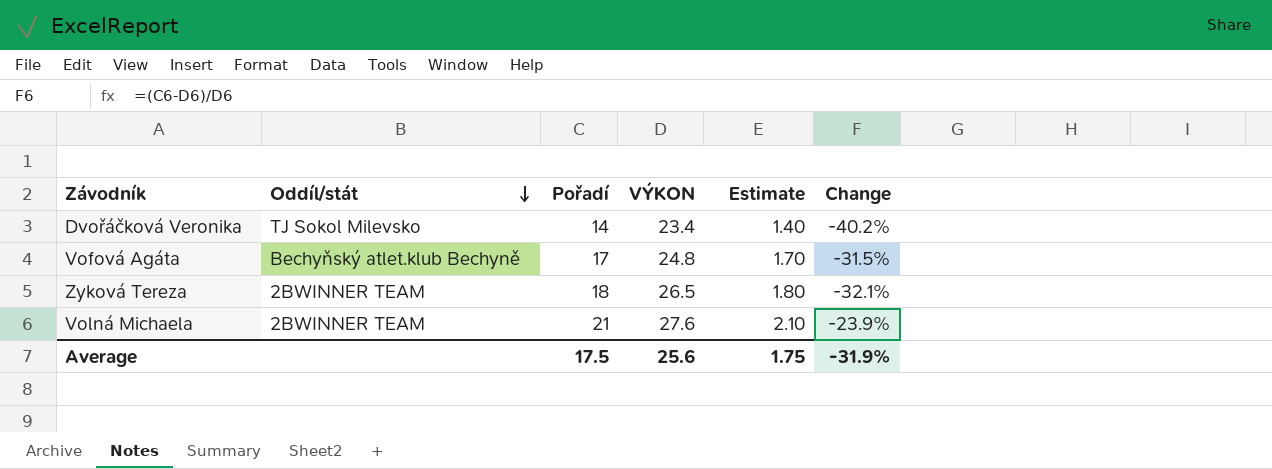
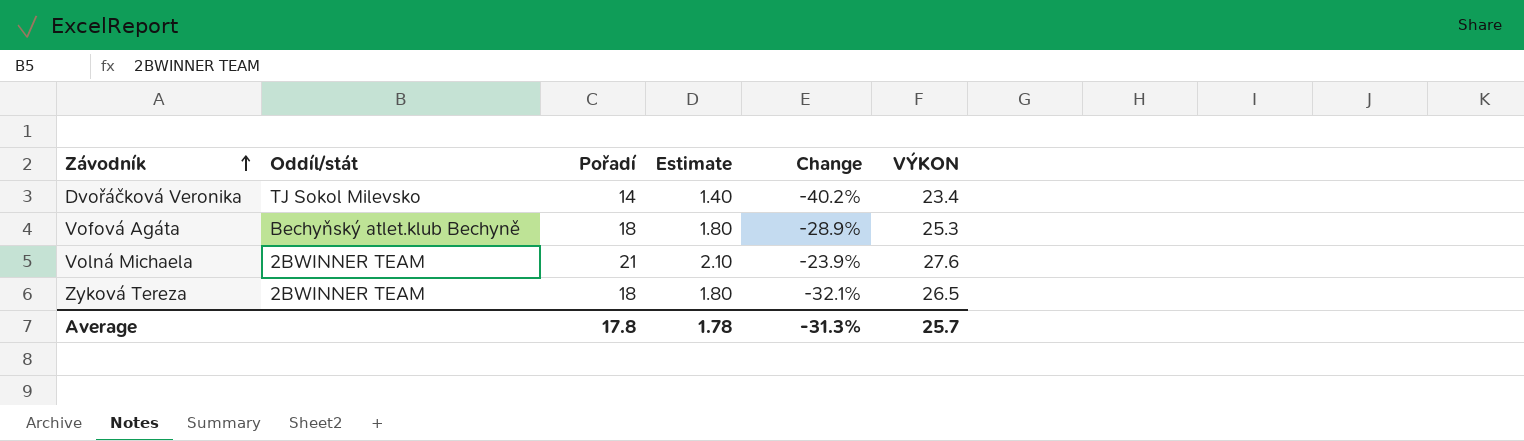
row order: Oddíl/stát descending -> Závodník ascending
column VÝKON | position: 4 -> 6
Vofová Agáta | Pořadí: 17 -> 18
Vofová Agáta | Estimate: 1.70 -> 1.80
Vofová Agáta | Change: -31.5% -> -28.9%
Vofová Agáta | VÝKON: 24.8 -> 25.3
Average | Pořadí: 17.5 -> 17.8
Average | Estimate: 1.75 -> 1.78
Average | Change: -31.9% -> -31.3%
Average | VÝKON: 25.6 -> 25.7

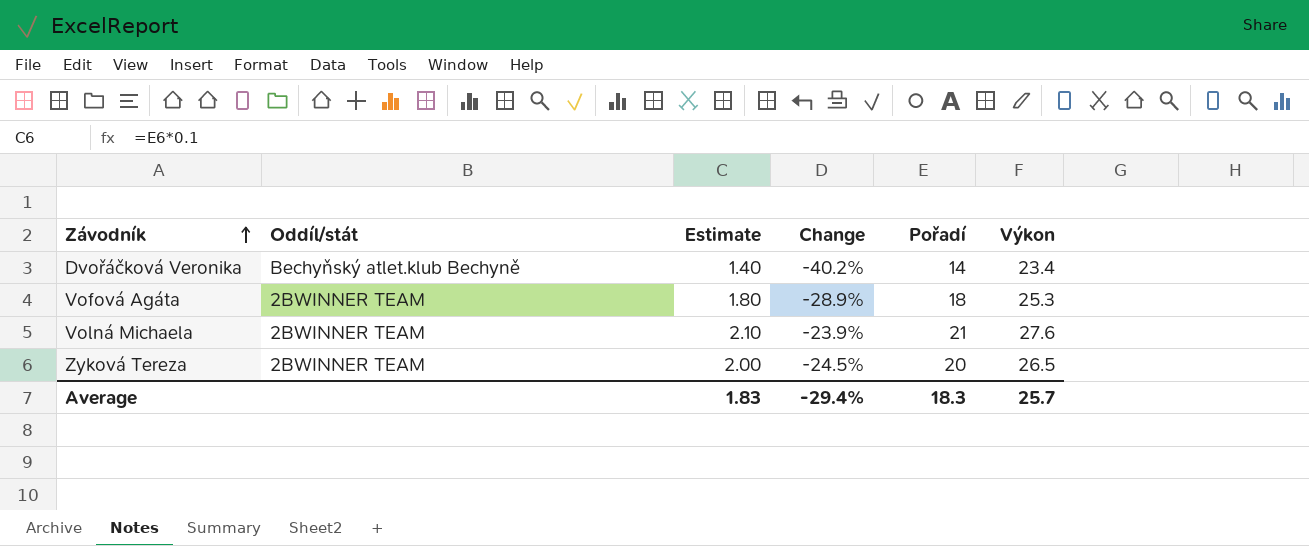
column Pořadí | position: 3 -> 5
column name: VÝKON -> Výkon
Dvořáčková Veronika | Oddíl/stát: TJ Sokol Milevsko -> Bechyňský atlet.klub Bechyně
Vofová Agáta | Oddíl/stát: Bechyňský atlet.klub Bechyně -> 2BWINNER TEAM
Zyková Tereza | Estimate: 1.80 -> 2.00
Zyková Tereza | Change: -32.1% -> -24.5%
Zyková Tereza | Pořadí: 18 -> 20
Average | Estimate: 1.78 -> 1.83
Average | Change: -31.3% -> -29.4%
Average | Pořadí: 17.8 -> 18.3

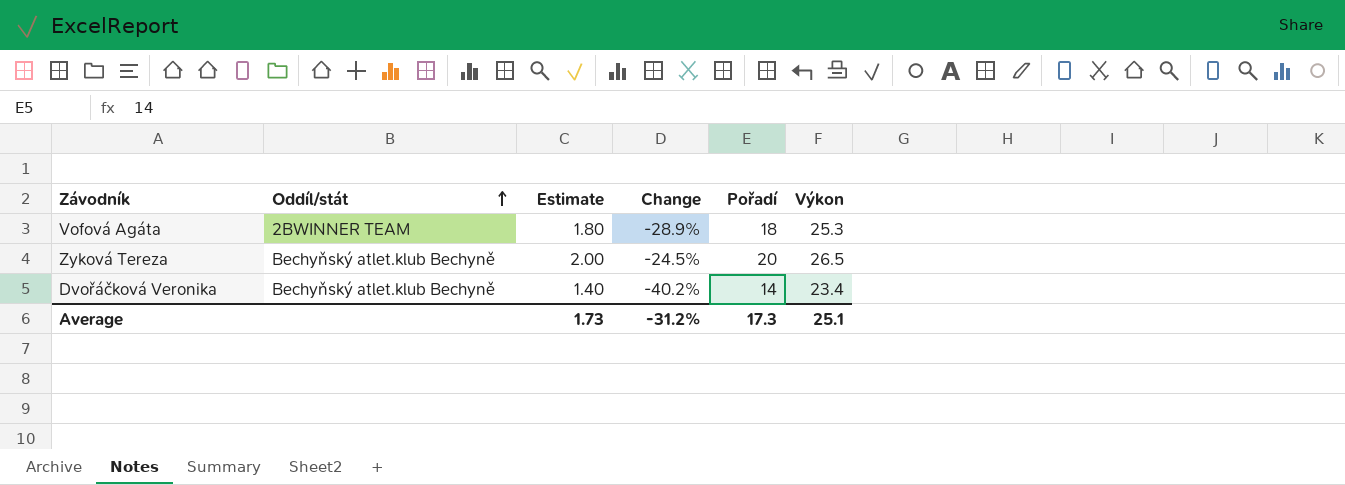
row order: Závodník ascending -> Oddíl/stát ascending
row Volná Michaela: 2BWINNER TEAM | 2.10 | -23.9% | 21 | 27.6 -> none
Zyková Tereza | Oddíl/stát: 2BWINNER TEAM -> Bechyňský atlet.klub Bechyně
Average | Estimate: 1.83 -> 1.73
Average | Change: -29.4% -> -31.2%
Average | Pořadí: 18.3 -> 17.3
Average | Výkon: 25.7 -> 25.1

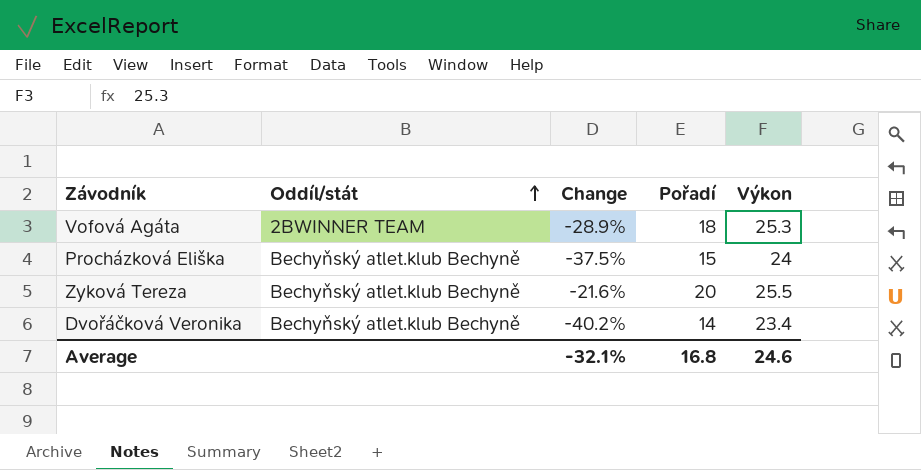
column Estimate | formula: [Pořadí] * 0.1 -> none
row Procházková Eliška: none -> Bechyňský atlet.klub Bechyně | -37.5% | 15 | 24
Zyková Tereza | Change: -24.5% -> -21.6%
Zyková Tereza | Výkon: 26.5 -> 25.5
Average | Change: -31.2% -> -32.1%
Average | Pořadí: 17.3 -> 16.8
Average | Výkon: 25.1 -> 24.6

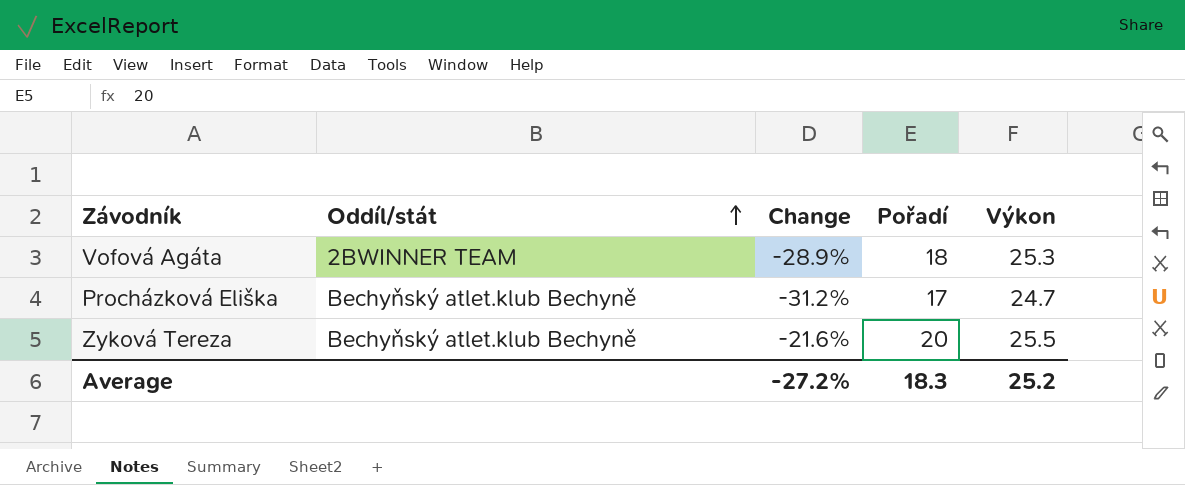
row Dvořáčková Veronika: Bechyňský atlet.klub Bechyně | -40.2% | 14 | 23.4 -> none
Procházková Eliška | Change: -37.5% -> -31.2%
Procházková Eliška | Pořadí: 15 -> 17
Procházková Eliška | Výkon: 24 -> 24.7
Average | Change: -32.1% -> -27.2%
Average | Pořadí: 16.8 -> 18.3
Average | Výkon: 24.6 -> 25.2

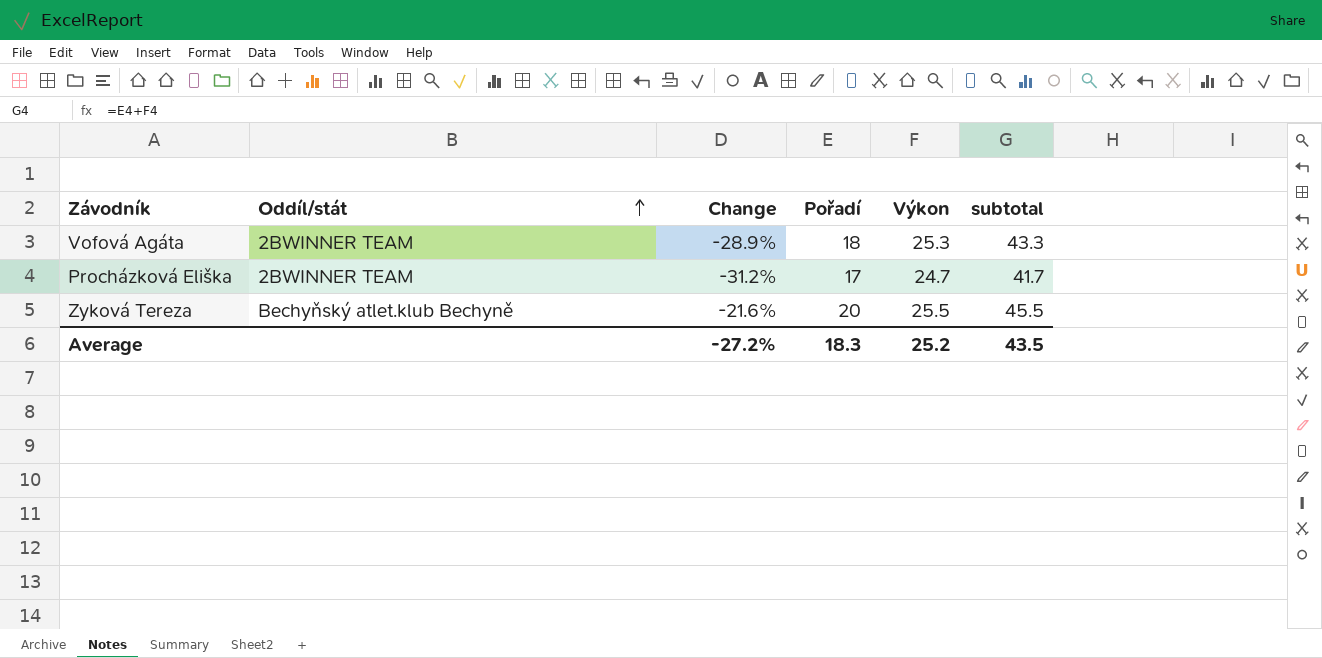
column subtotal | formula: none -> [Pořadí] + [Výkon]
Procházková Eliška | Oddíl/stát: Bechyňský atlet.klub Bechyně -> 2BWINNER TEAM

